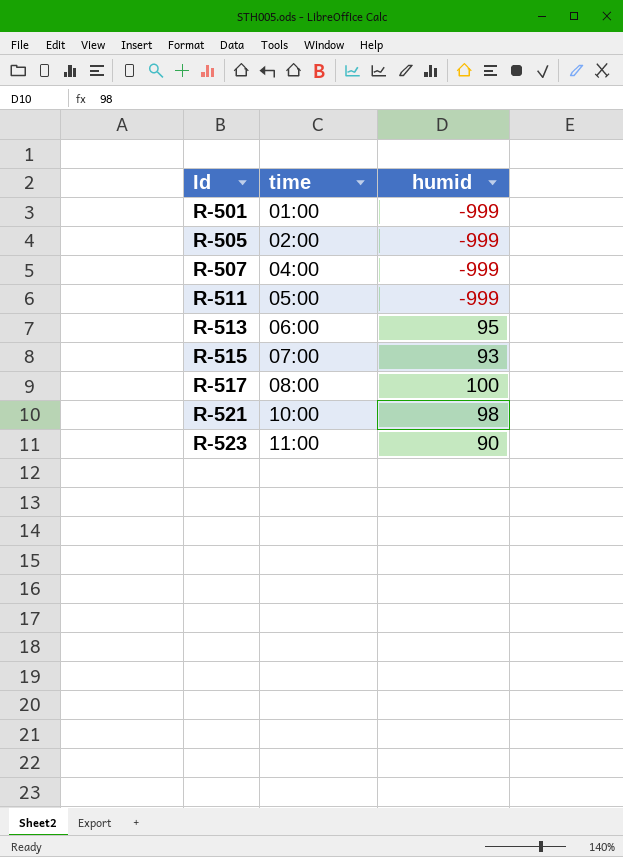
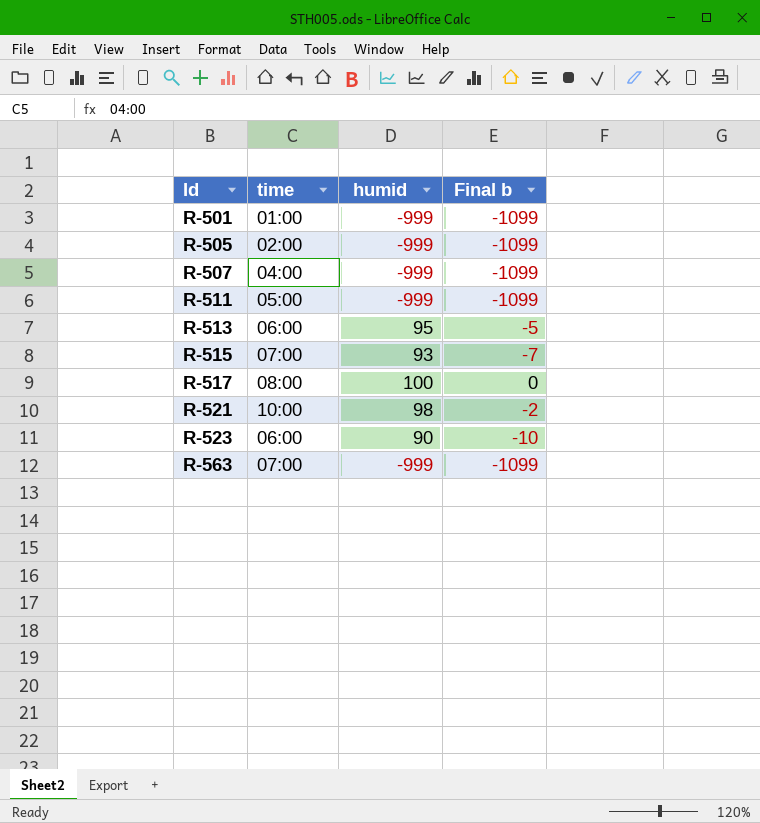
column Final b | formula: none -> [humid] - 100
R-523 | time: 11:00 -> 06:00
row R-563: none -> 07:00 | -999 | -1099

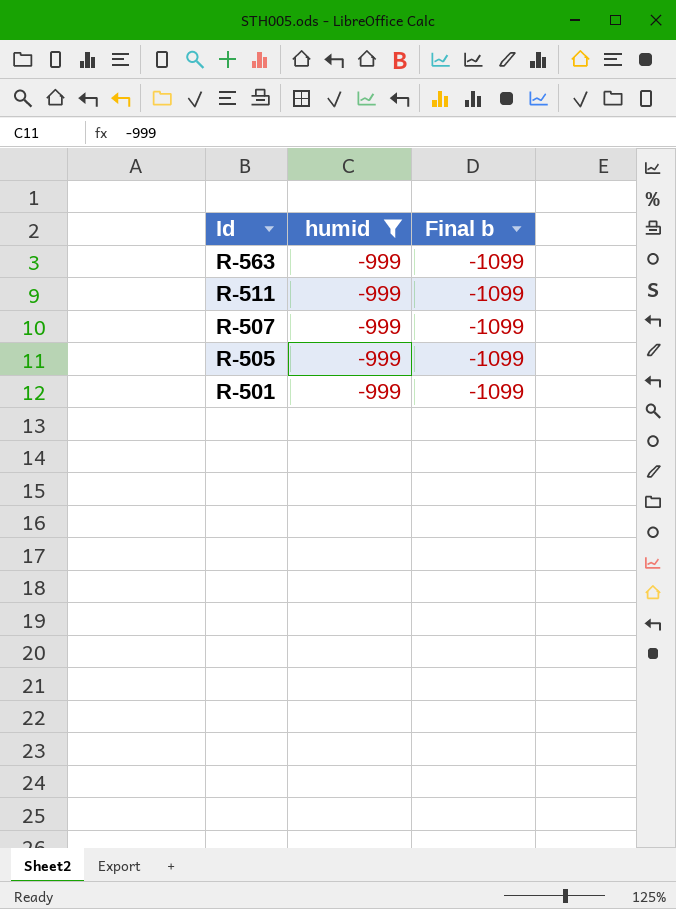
filter: none -> humid = -999
row order: Id ascending -> Id descending
column time | position: 2 -> none

